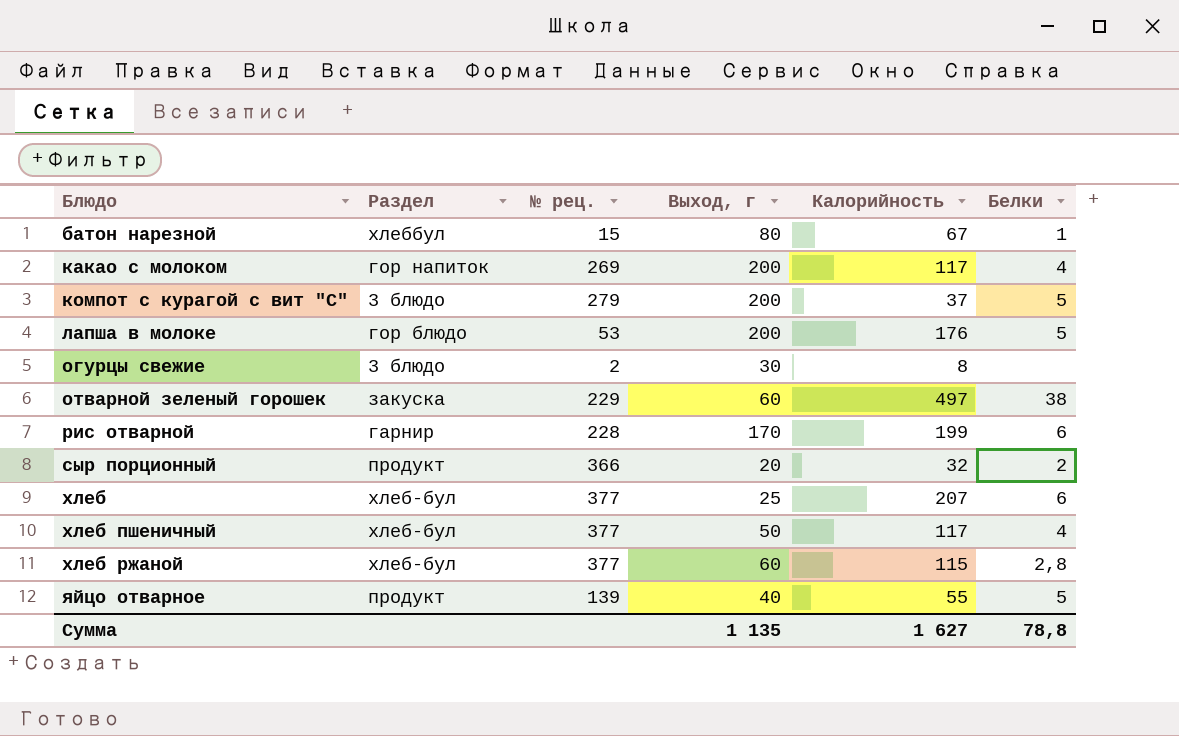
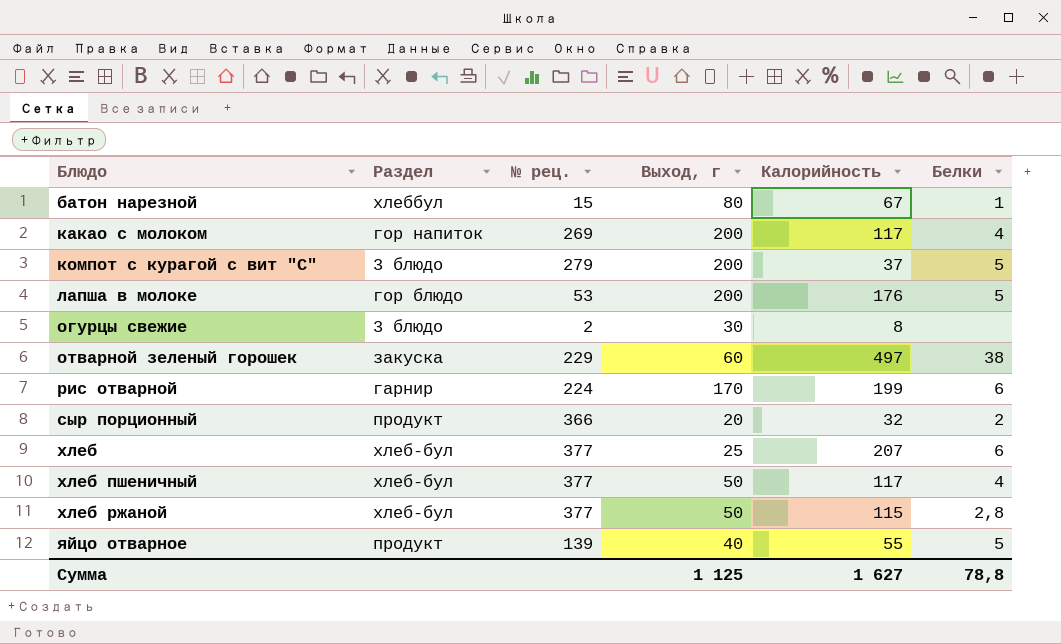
рис отварной | № рец.: 228 -> 224
хлеб ржаной | Выход, г: 60 -> 50
Сумма | Выход, г: 1 135 -> 1 125

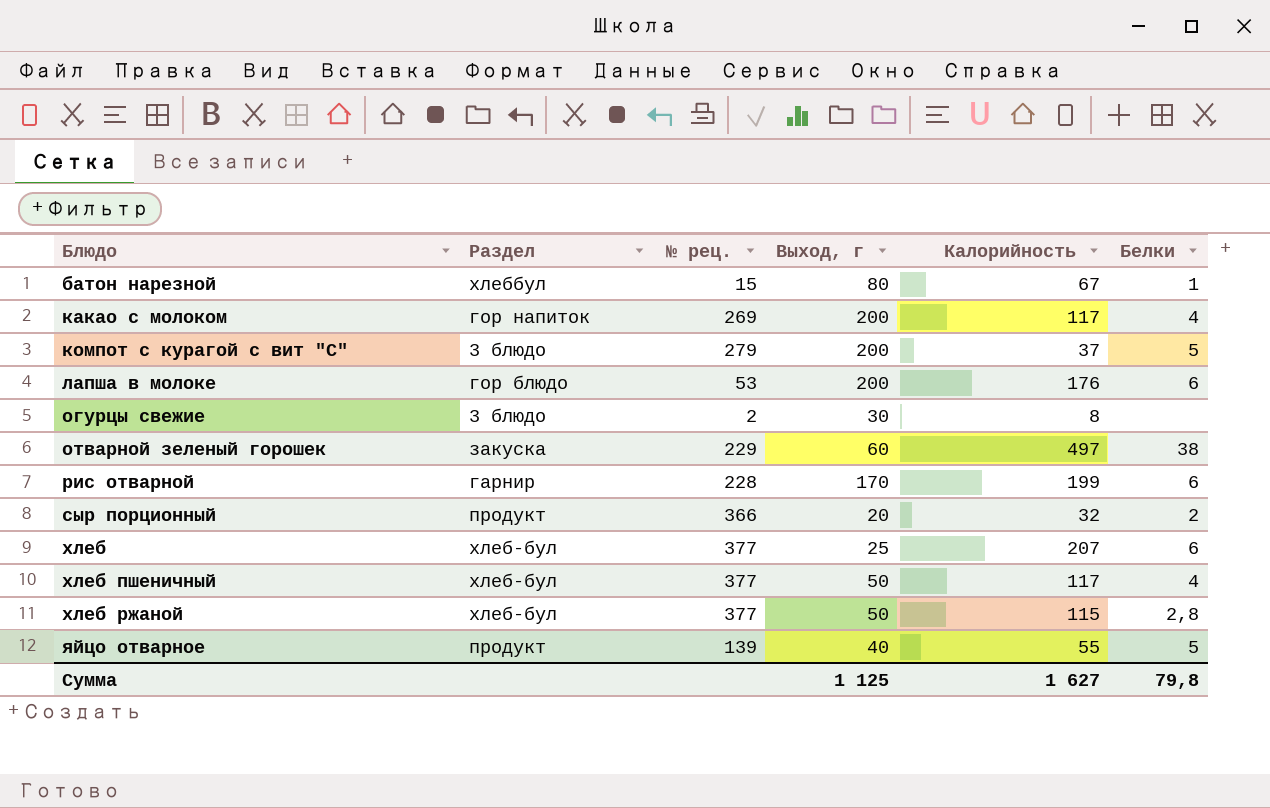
лапша в молоке | Белки: 5 -> 6
рис отварной | № рец.: 224 -> 228
Сумма | Белки: 78,8 -> 79,8

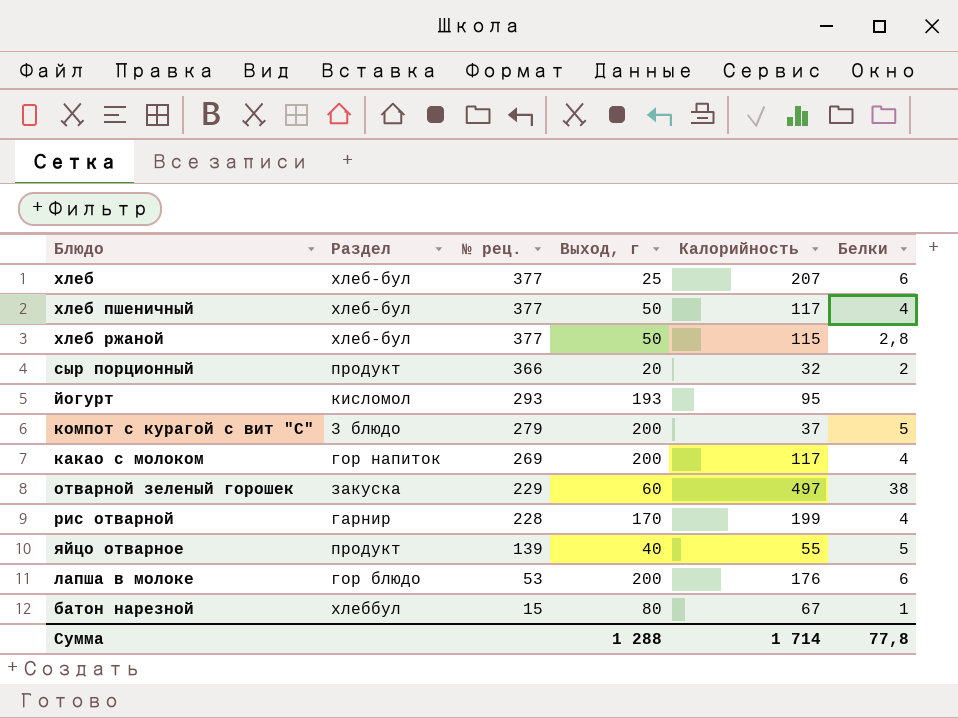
row order: Блюдо ascending -> № рец. descending
row огурцы свежие: 3 блюдо | 2 | 30 | 8 | none -> none
row йогурт: none -> кисломол | 293 | 193 | 95 | none
рис отварной | Белки: 6 -> 4
Сумма | Выход, г: 1 125 -> 1 288
Сумма | Калорийность: 1 627 -> 1 714
Сумма | Белки: 79,8 -> 77,8

